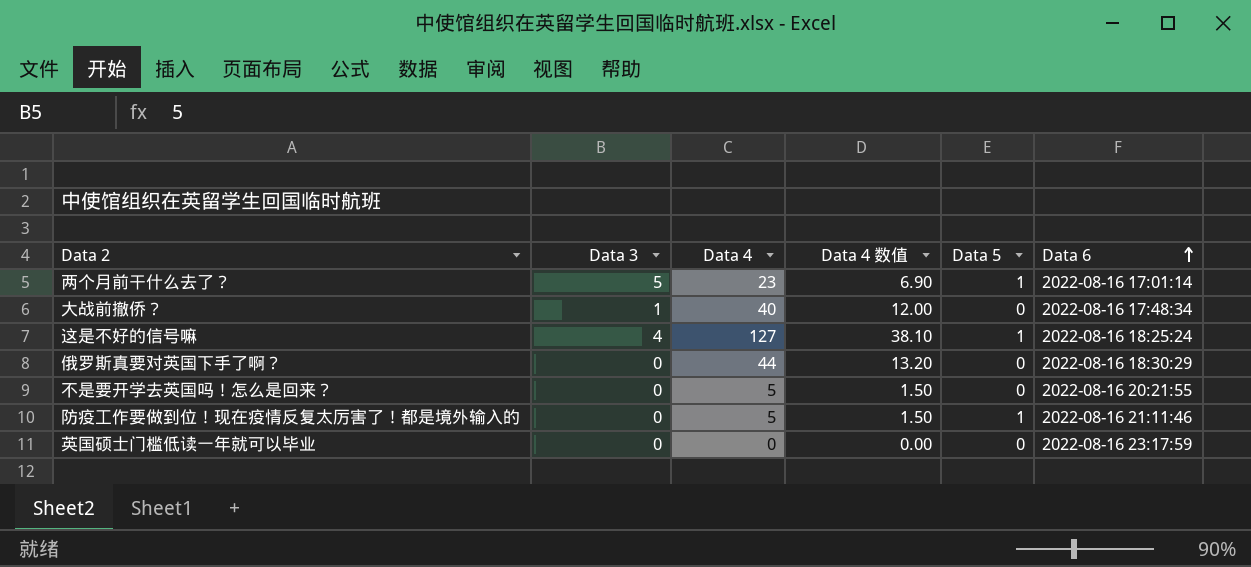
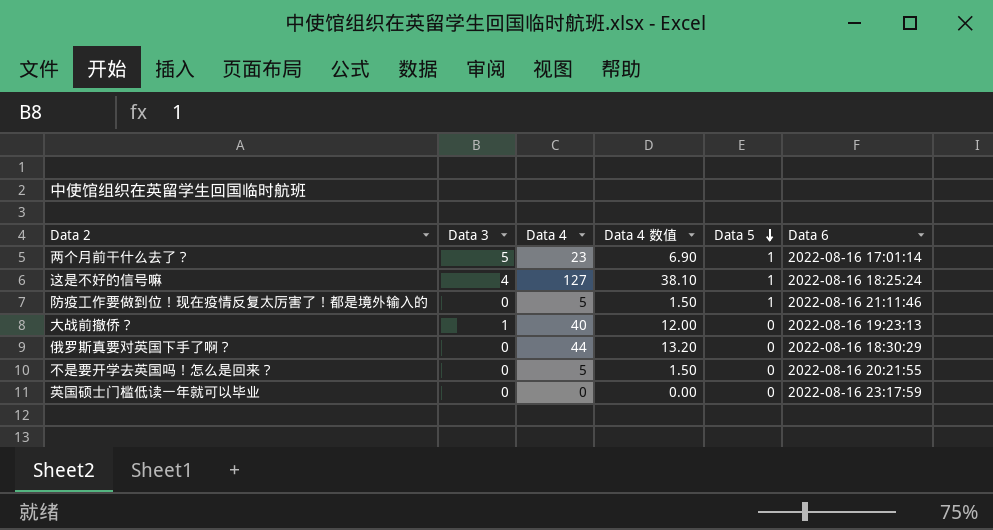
row order: Data 6 ascending -> Data 5 descending
大战前撤侨？ | Data 6: 2022-08-16 17:48:34 -> 2022-08-16 19:23:13

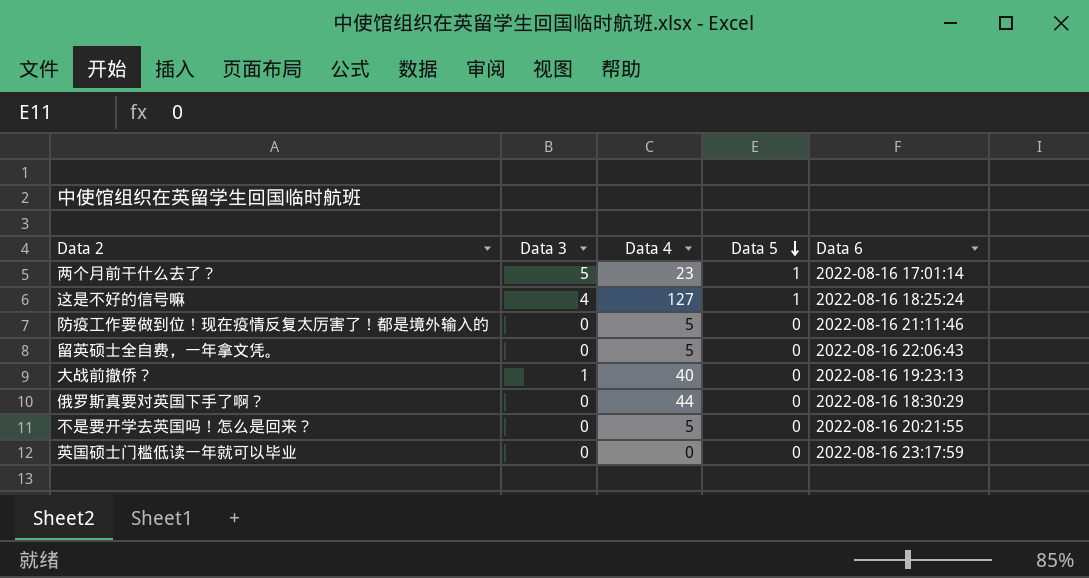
column Data 4 数值 | formula: [Data 4] * 0.3 -> none
防疫工作要做到位！现在疫情反复太厉害了！都是境外输入的 | Data 5: 1 -> 0
row 留英硕士全自费，一年拿文凭。: none -> 0 | 5 | 0 | 2022-08-16 22:06:43

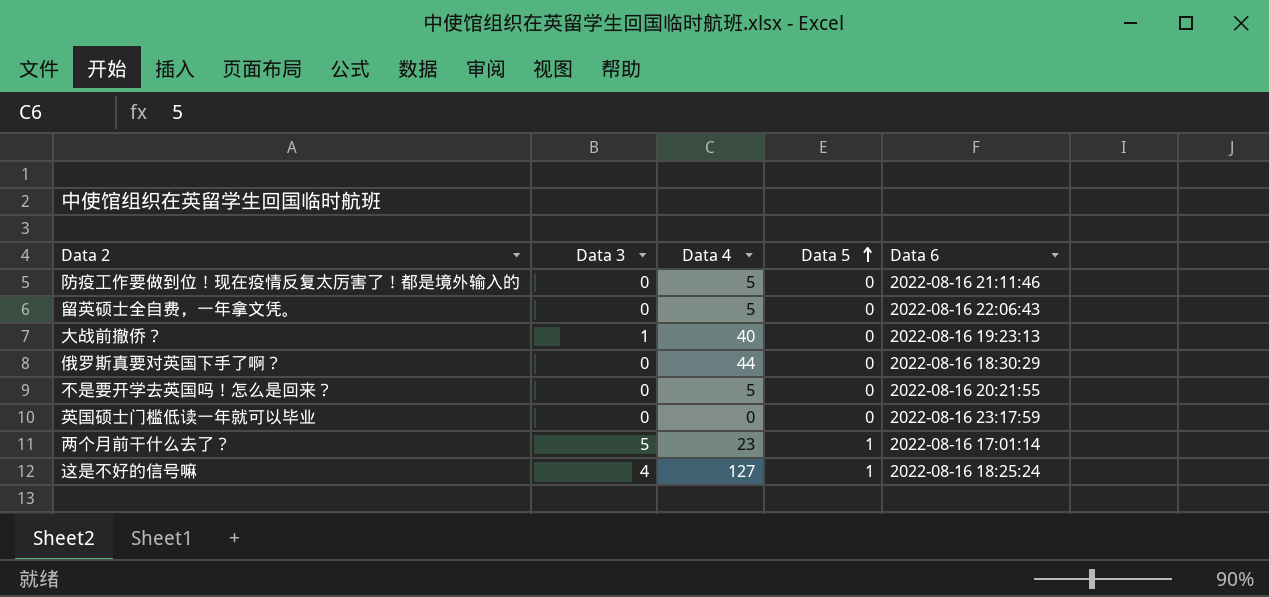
row order: Data 5 descending -> Data 5 ascending

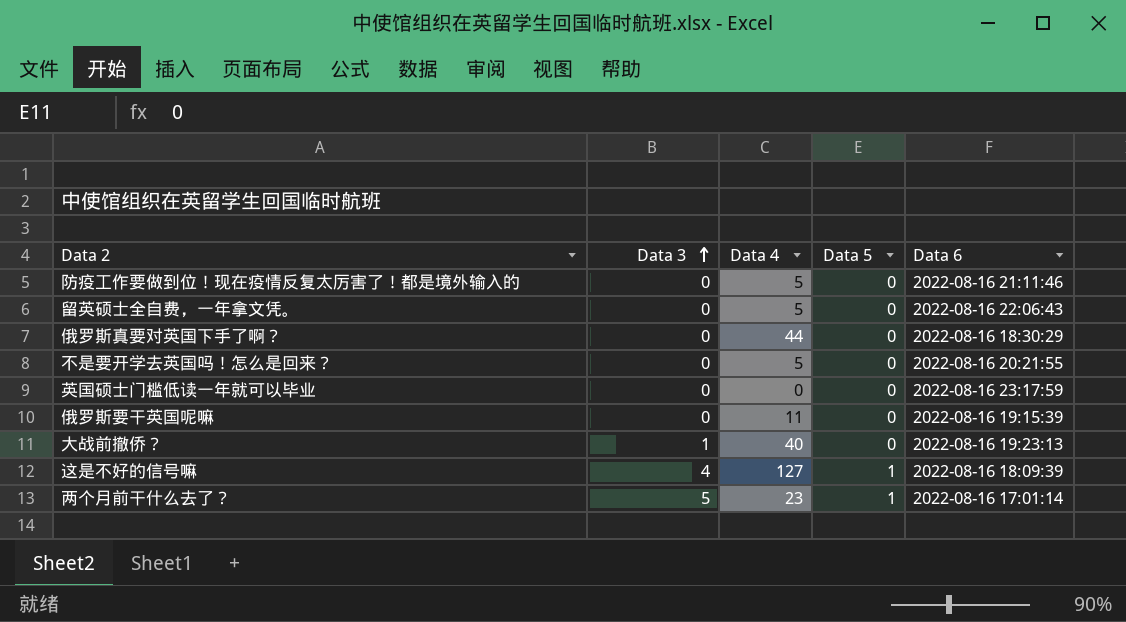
row order: Data 5 ascending -> Data 3 ascending
row 俄罗斯要干英国呢嘛: none -> 0 | 11 | 0 | 2022-08-16 19:15:39
这是不好的信号嘛 | Data 6: 2022-08-16 18:25:24 -> 2022-08-16 18:09:39

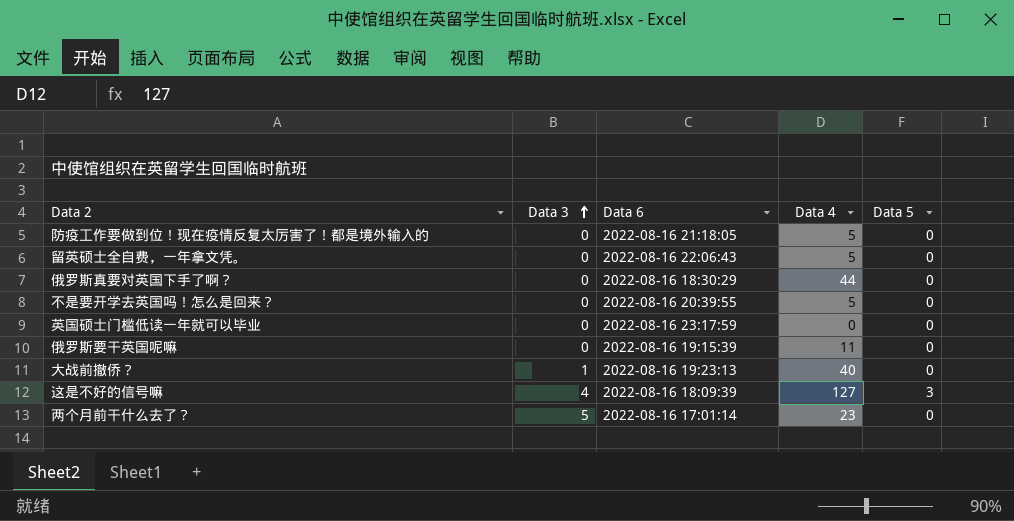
column Data 6 | position: 5 -> 3
防疫工作要做到位！现在疫情反复太厉害了！都是境外输入的 | Data 6: 2022-08-16 21:11:46 -> 2022-08-16 21:18:05
不是要开学去英国吗！怎么是回来？ | Data 6: 2022-08-16 20:21:55 -> 2022-08-16 20:39:55
这是不好的信号嘛 | Data 5: 1 -> 3
两个月前干什么去了？ | Data 5: 1 -> 0

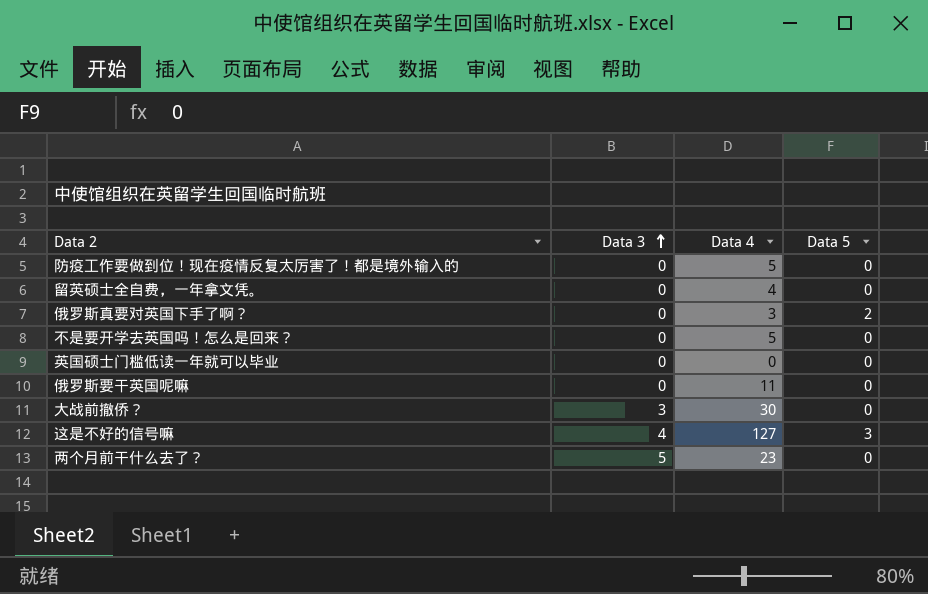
column Data 6 | position: 3 -> none
留英硕士全自费，一年拿文凭。 | Data 4: 5 -> 4
俄罗斯真要对英国下手了啊？ | Data 4: 44 -> 3
俄罗斯真要对英国下手了啊？ | Data 5: 0 -> 2
大战前撤侨？ | Data 3: 1 -> 3
大战前撤侨？ | Data 4: 40 -> 30

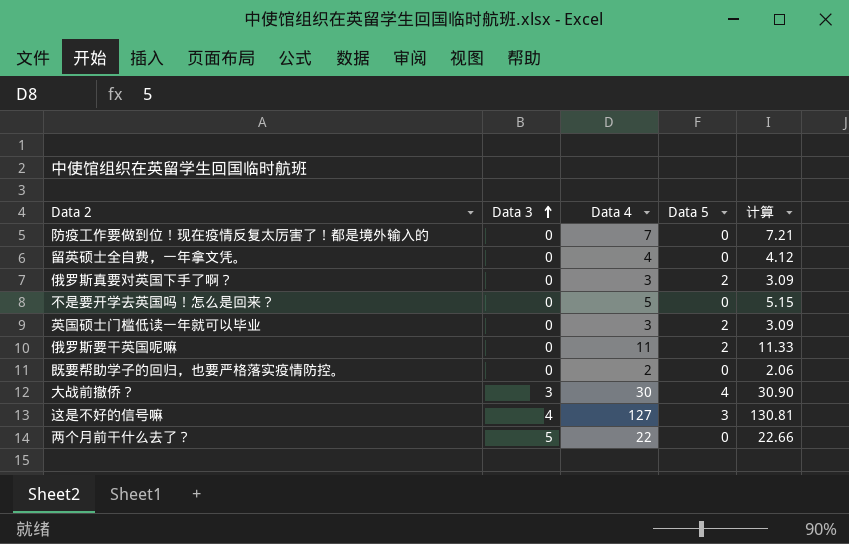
column 计算 | formula: none -> [Data 4] * 1.03
防疫工作要做到位！现在疫情反复太厉害了！都是境外输入的 | Data 4: 5 -> 7
英国硕士门槛低读一年就可以毕业 | Data 4: 0 -> 3
英国硕士门槛低读一年就可以毕业 | Data 5: 0 -> 2
俄罗斯要干英国呢嘛 | Data 5: 0 -> 2
row 既要帮助学子的回归，也要严格落实疫情防控。: none -> 0 | 2 | 0 | 2.06
大战前撤侨？ | Data 5: 0 -> 4
两个月前干什么去了？ | Data 4: 23 -> 22

